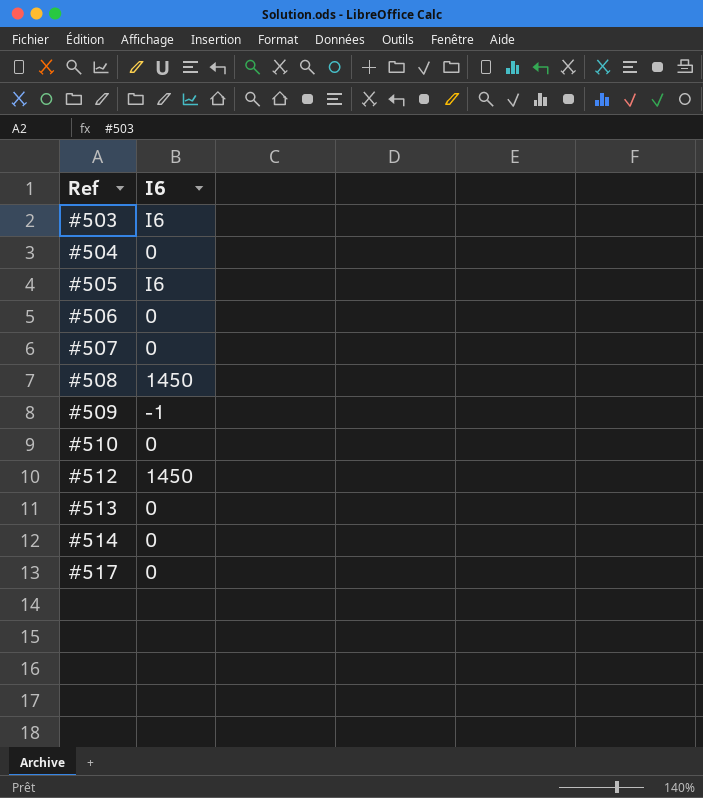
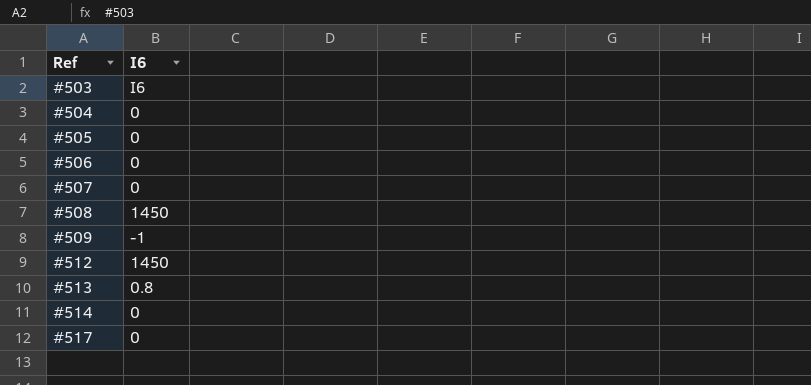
row #510: 0 -> none
#505 | I6: I6 -> 0
#513 | I6: 0 -> 0.8

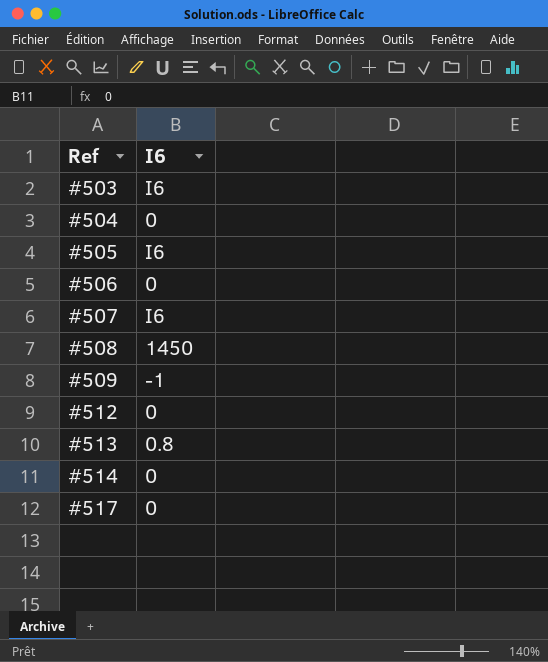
#505 | I6: 0 -> I6
#507 | I6: 0 -> I6
#512 | I6: 1450 -> 0

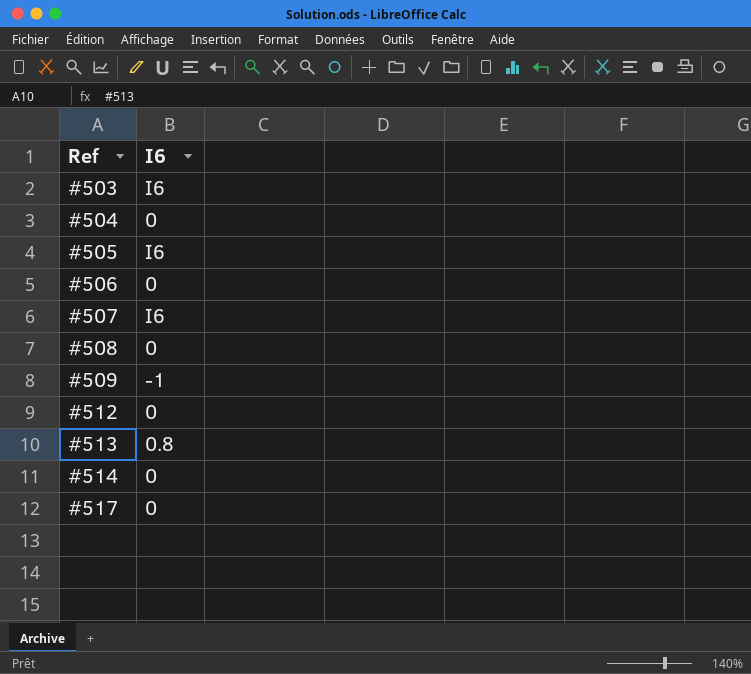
#508 | I6: 1450 -> 0

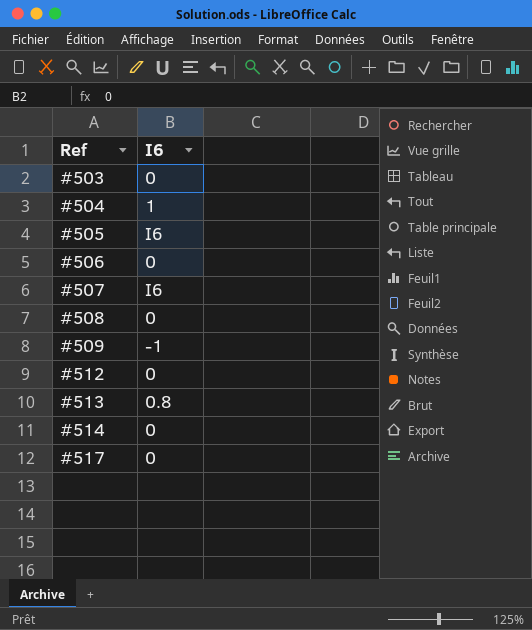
#503 | I6: I6 -> 0
#504 | I6: 0 -> 1

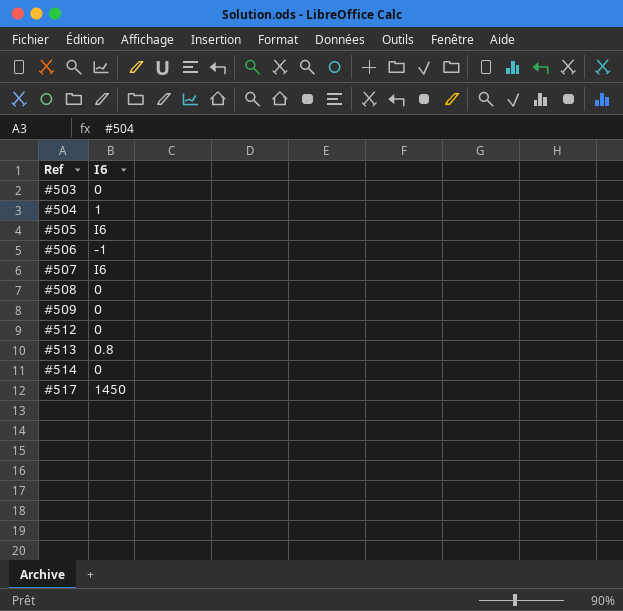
#506 | I6: 0 -> -1
#509 | I6: -1 -> 0
#517 | I6: 0 -> 1450

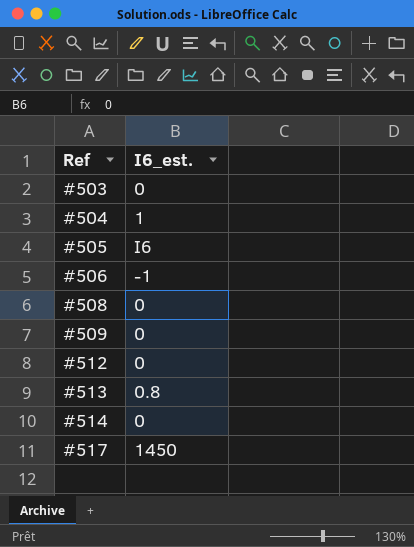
column name: I6 -> I6_est.
row #507: I6 -> none

